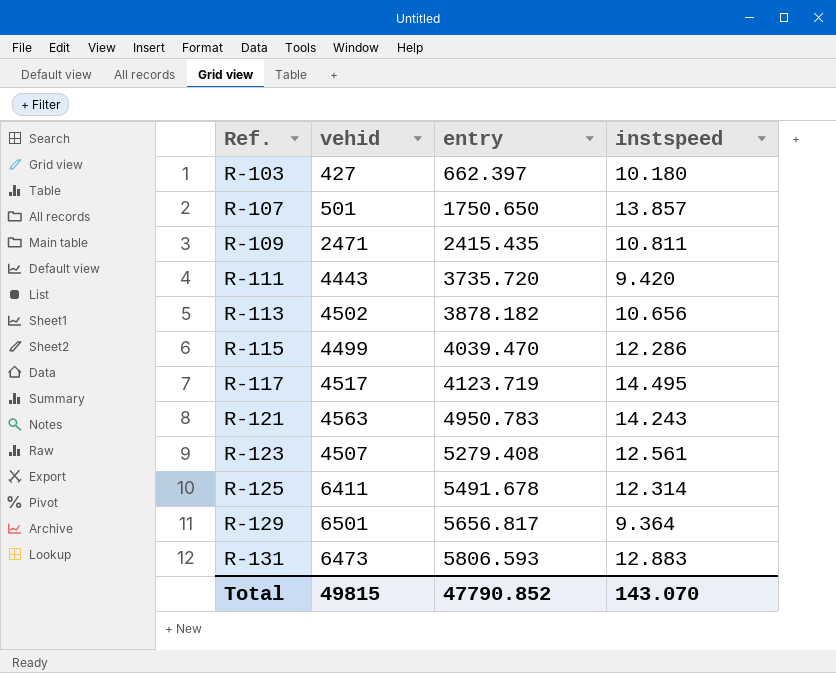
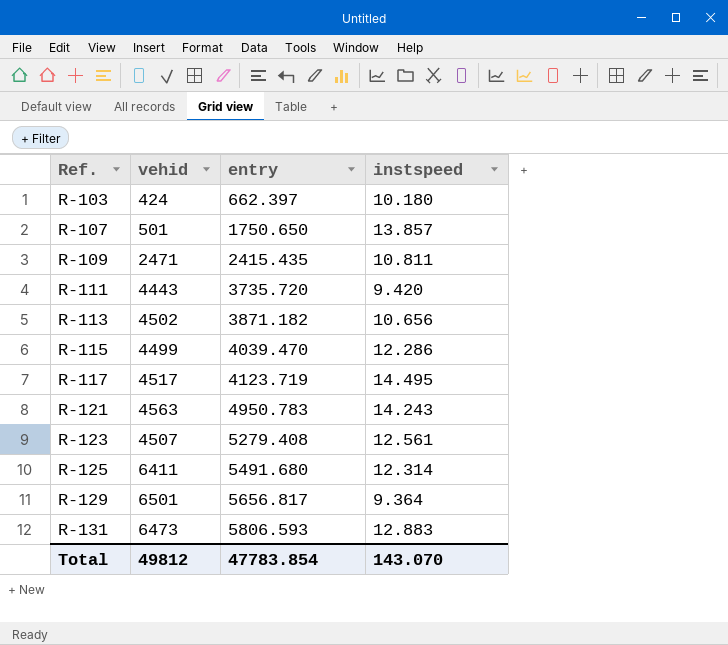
R-103 | vehid: 427 -> 424
R-113 | entry: 3878.182 -> 3871.182
R-125 | entry: 5491.678 -> 5491.680
Total | vehid: 49815 -> 49812
Total | entry: 47790.852 -> 47783.854

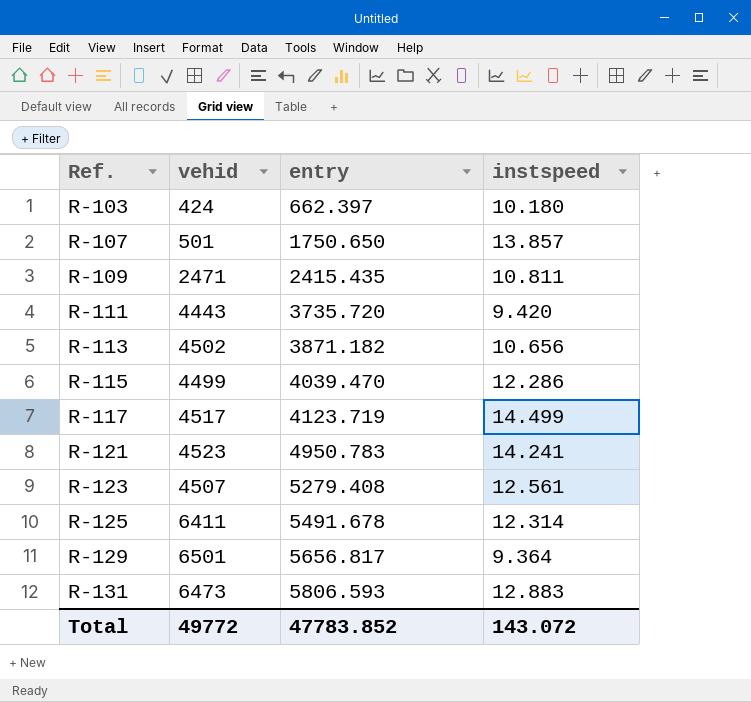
R-117 | instspeed: 14.495 -> 14.499
R-121 | vehid: 4563 -> 4523
R-121 | instspeed: 14.243 -> 14.241
R-125 | entry: 5491.680 -> 5491.678
Total | vehid: 49812 -> 49772
Total | entry: 47783.854 -> 47783.852
Total | instspeed: 143.070 -> 143.072

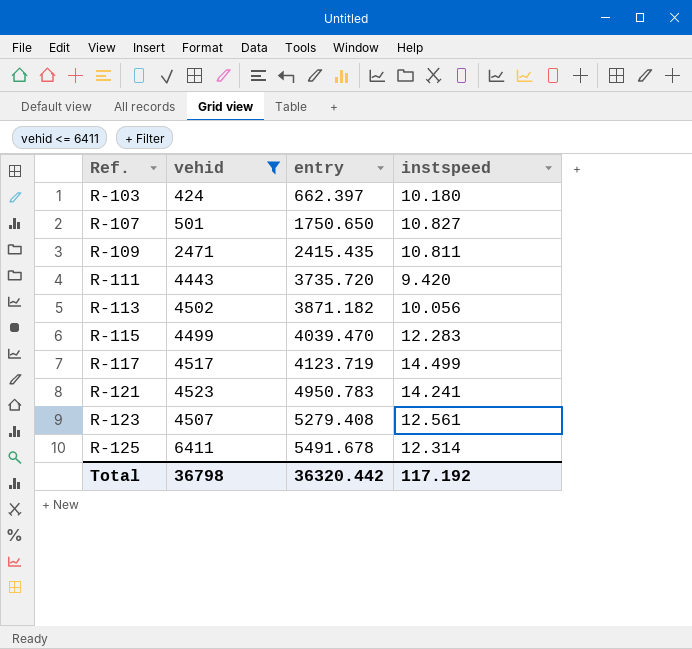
filter: none -> vehid <= 6411
R-107 | instspeed: 13.857 -> 10.827
R-113 | instspeed: 10.656 -> 10.056
R-115 | instspeed: 12.286 -> 12.283
Total | vehid: 49772 -> 36798
Total | entry: 47783.852 -> 36320.442
Total | instspeed: 143.072 -> 117.192

